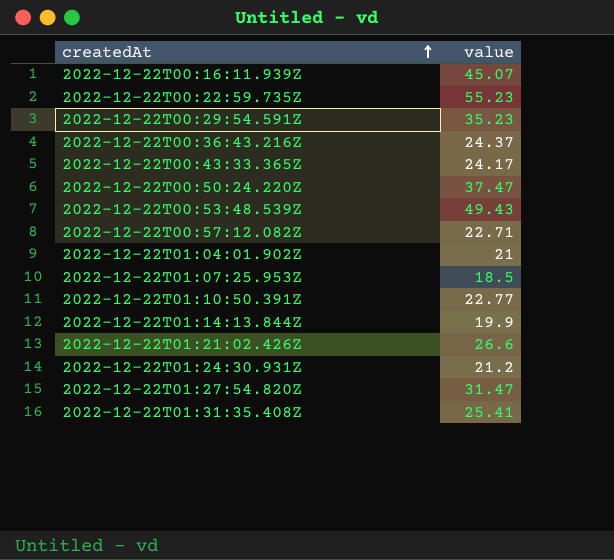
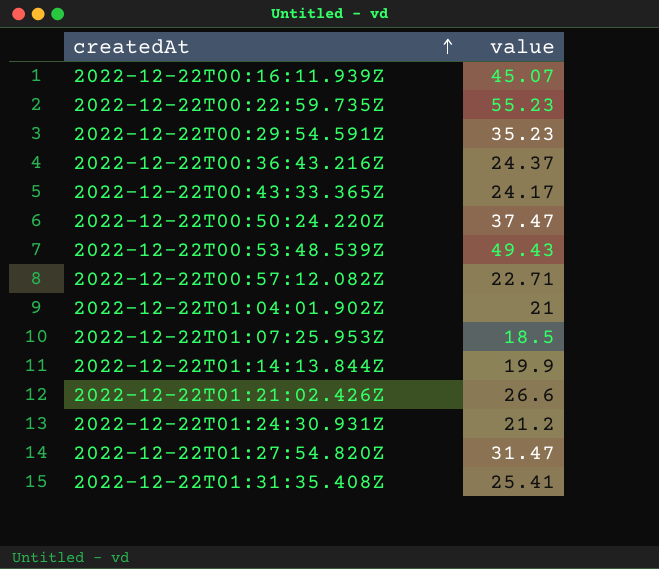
row 2022-12-22T01:10:50.391Z: 22.77 -> none

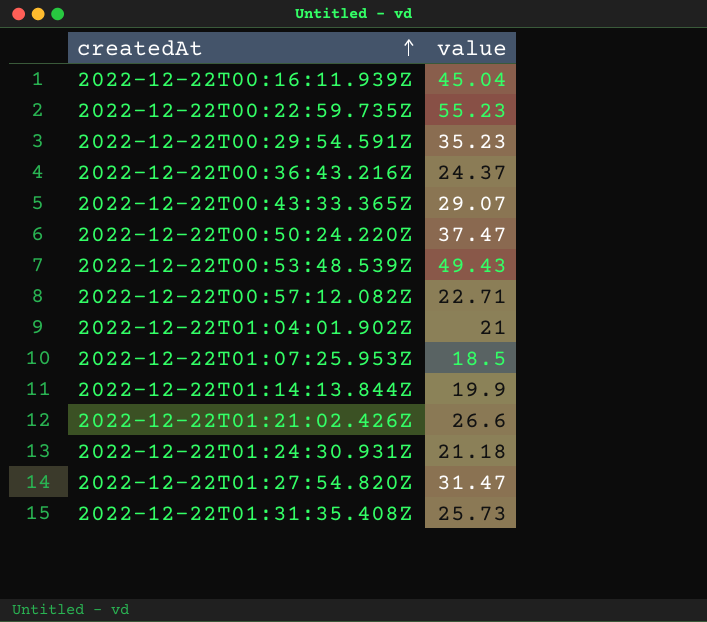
2022-12-22T00:16:11.939Z | value: 45.07 -> 45.04
2022-12-22T00:43:33.365Z | value: 24.17 -> 29.07
2022-12-22T01:24:30.931Z | value: 21.2 -> 21.18
2022-12-22T01:31:35.408Z | value: 25.41 -> 25.73

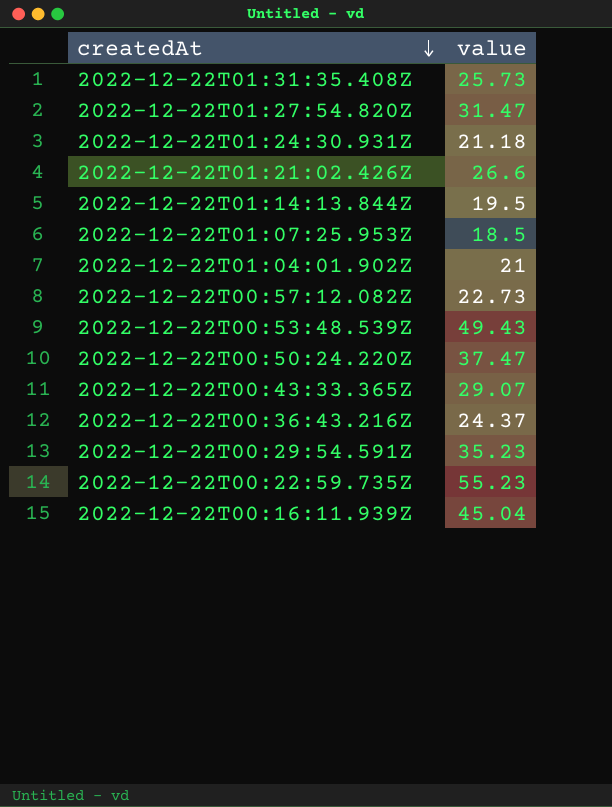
row order: createdAt ascending -> createdAt descending
2022-12-22T01:14:13.844Z | value: 19.9 -> 19.5
2022-12-22T00:57:12.082Z | value: 22.71 -> 22.73

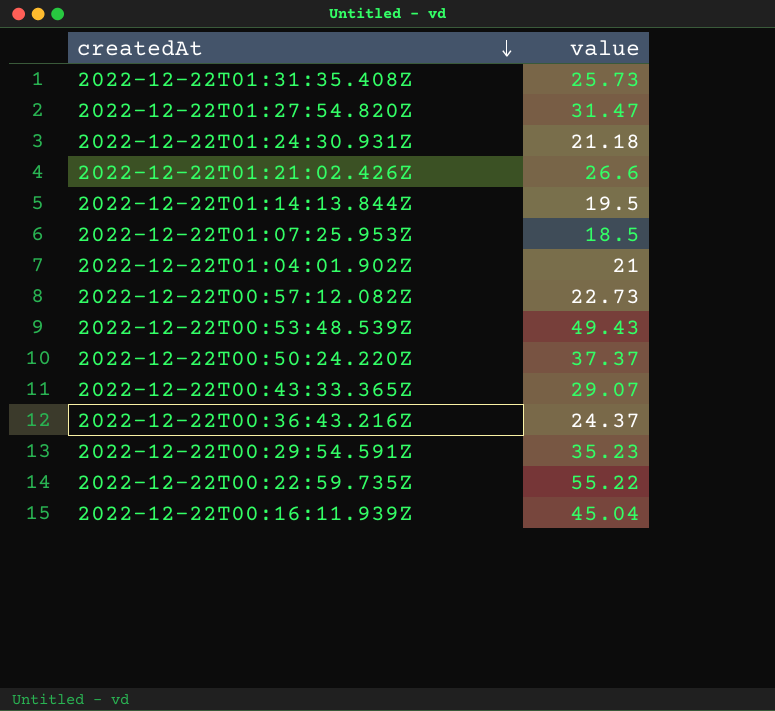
2022-12-22T00:50:24.220Z | value: 37.47 -> 37.37
2022-12-22T00:22:59.735Z | value: 55.23 -> 55.22

